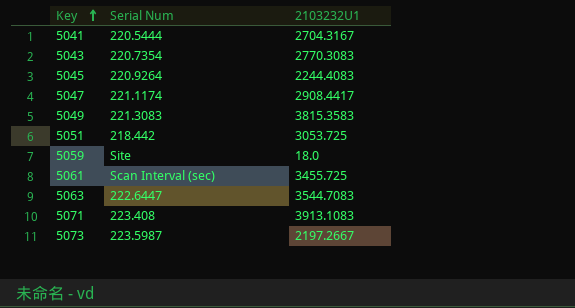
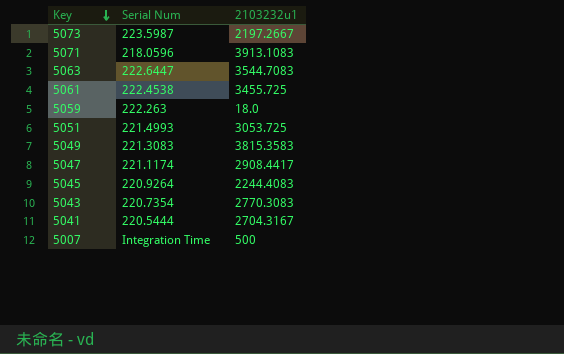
row order: Key ascending -> Key descending
column name: 2103232U1 -> 2103232u1
5071 | Serial Num: 223.408 -> 218.0596
5061 | Serial Num: Scan Interval (sec) -> 222.4538
5059 | Serial Num: Site -> 222.263
5051 | Serial Num: 218.442 -> 221.4993
row 5007: none -> Integration Time | 500

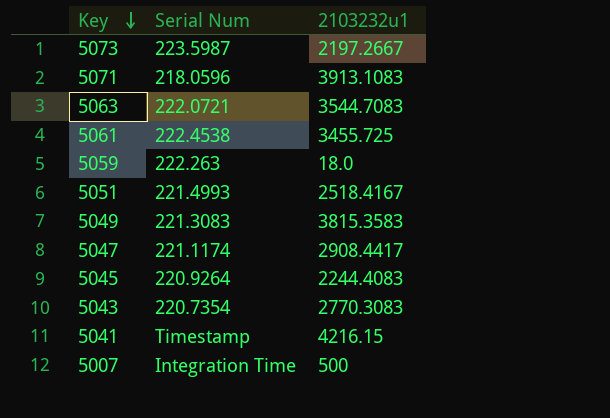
5063 | Serial Num: 222.6447 -> 222.0721
5051 | 2103232u1: 3053.725 -> 2518.4167
5041 | Serial Num: 220.5444 -> Timestamp
5041 | 2103232u1: 2704.3167 -> 4216.15

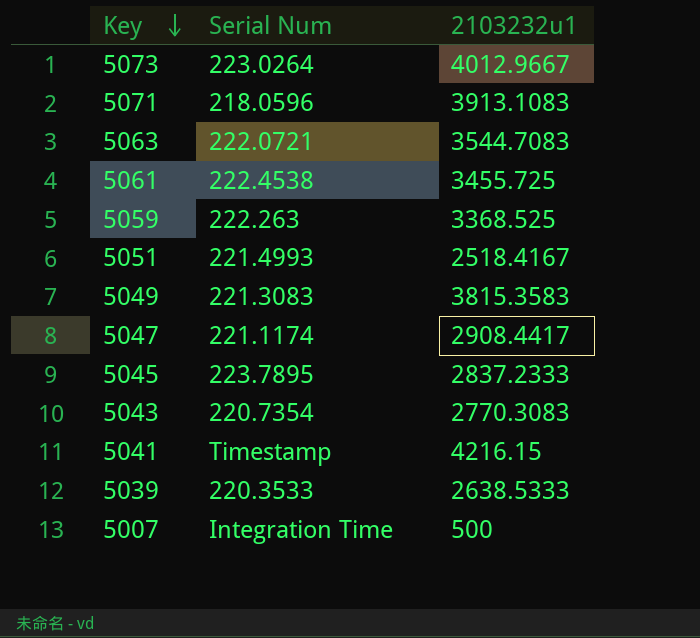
5073 | Serial Num: 223.5987 -> 223.0264
5073 | 2103232u1: 2197.2667 -> 4012.9667
5059 | 2103232u1: 18.0 -> 3368.525
5045 | Serial Num: 220.9264 -> 223.7895
5045 | 2103232u1: 2244.4083 -> 2837.2333
row 5039: none -> 220.3533 | 2638.5333

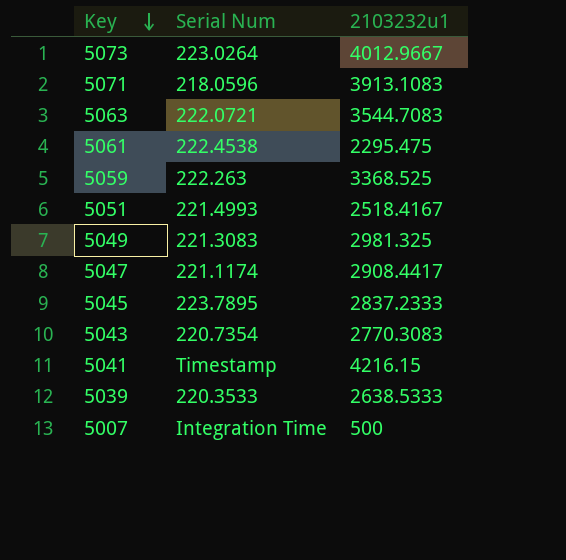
5061 | 2103232u1: 3455.725 -> 2295.475
5049 | 2103232u1: 3815.3583 -> 2981.325

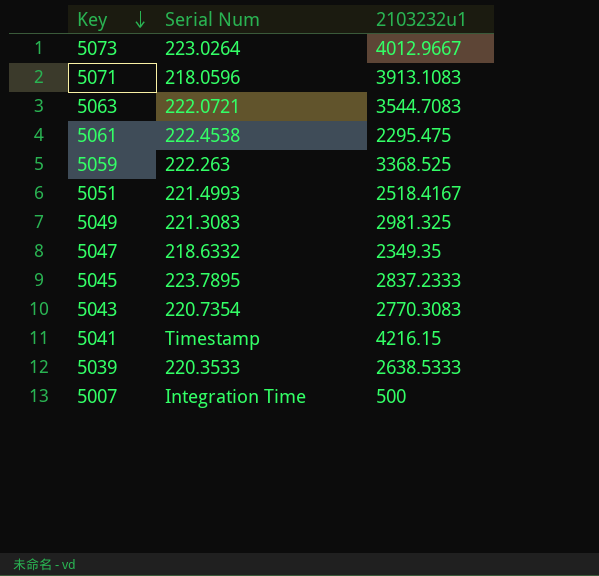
5047 | Serial Num: 221.1174 -> 218.6332
5047 | 2103232u1: 2908.4417 -> 2349.35

